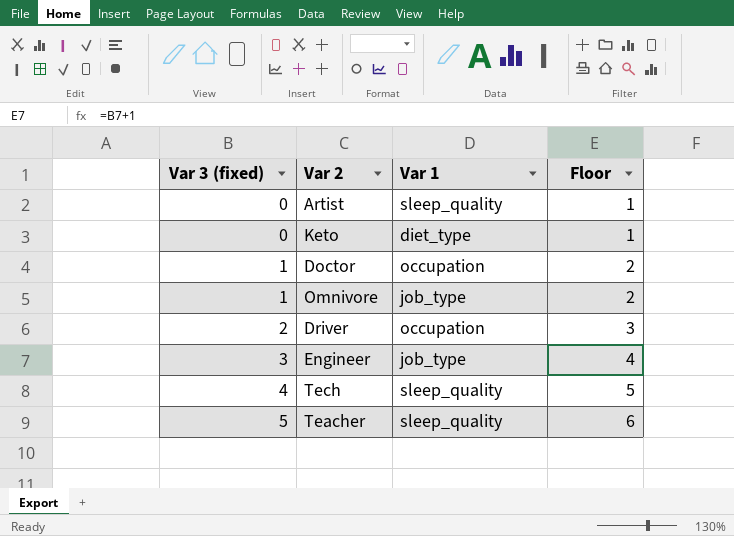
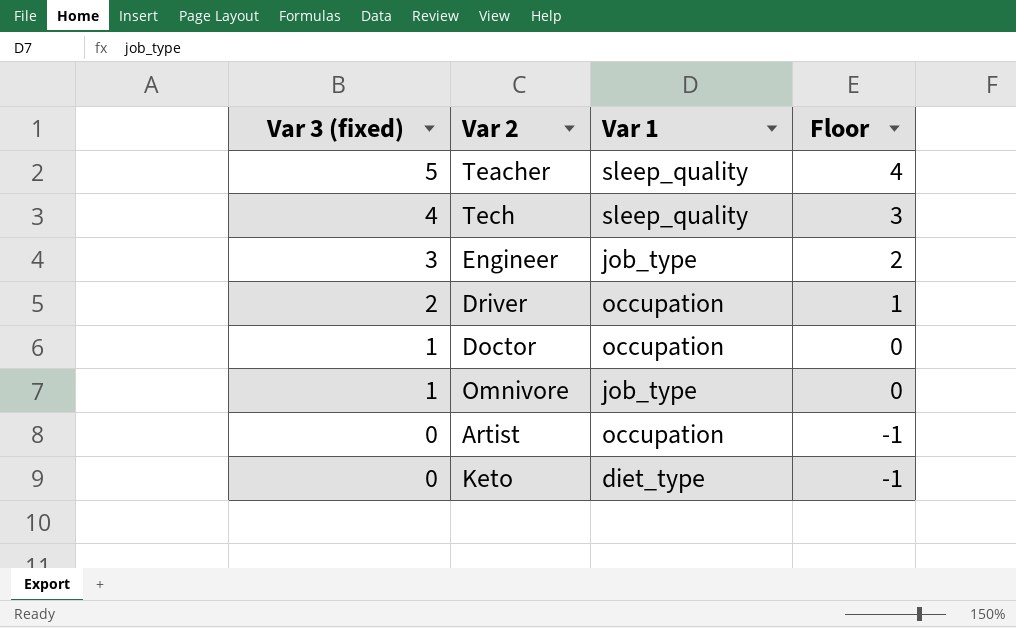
row order: Var 3 (fixed) ascending -> Var 3 (fixed) descending
column Floor | formula: [Var 3 (fixed)] + 1 -> [Var 3 (fixed)] - 1
Artist | Var 1: sleep_quality -> occupation

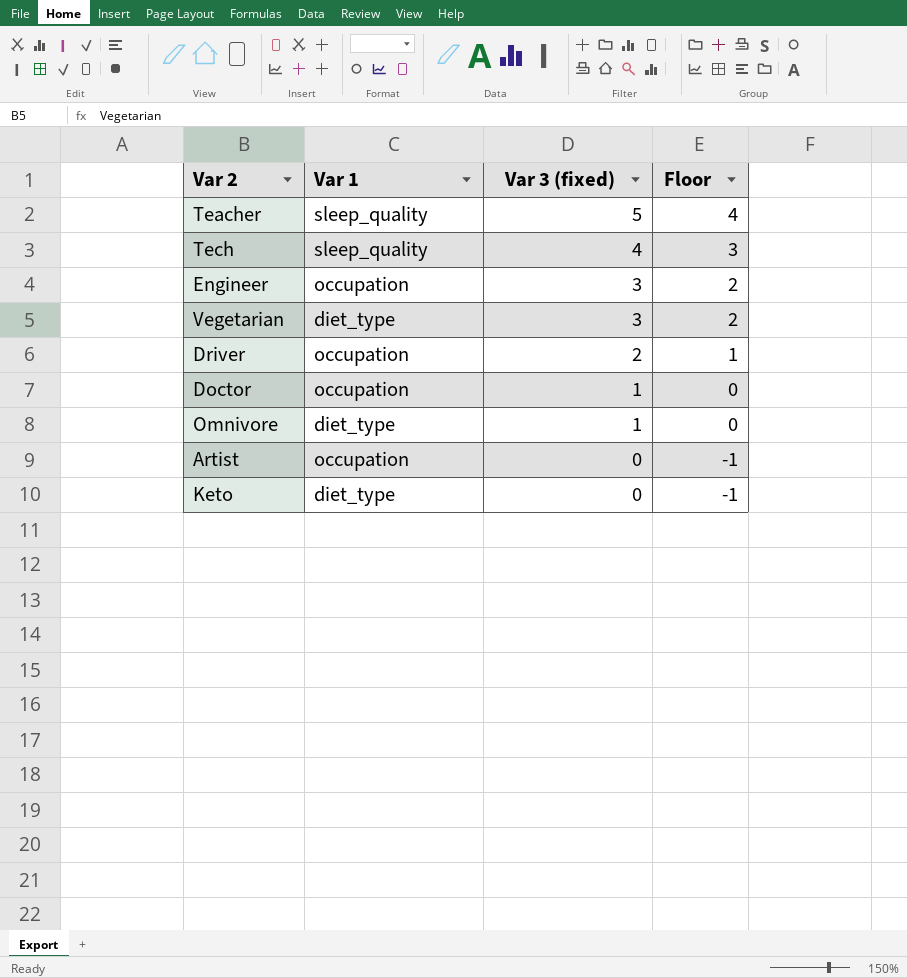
column Var 3 (fixed) | position: 1 -> 3
Engineer | Var 1: job_type -> occupation
row Vegetarian: none -> diet_type | 3 | 2
Omnivore | Var 1: job_type -> diet_type

